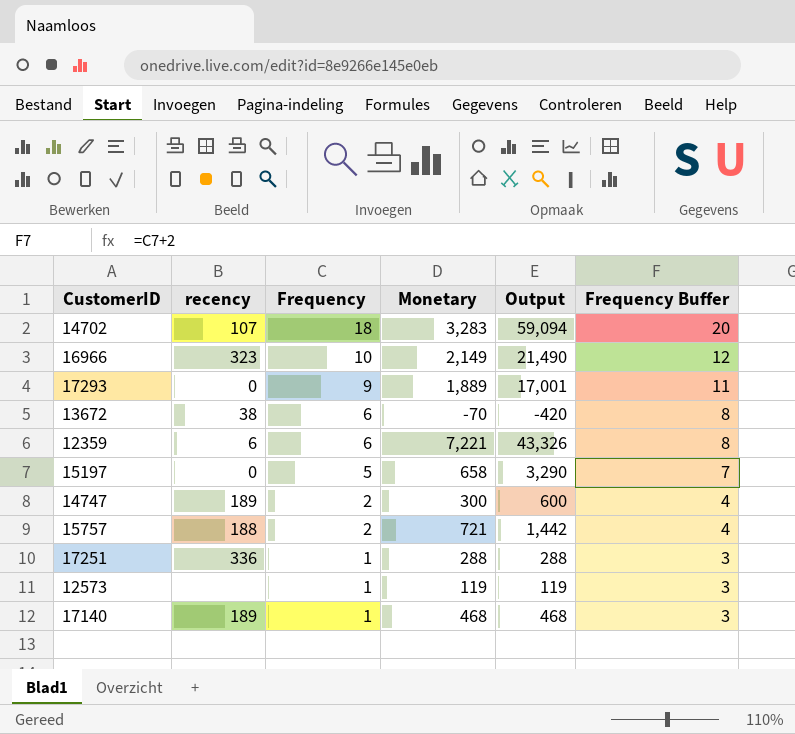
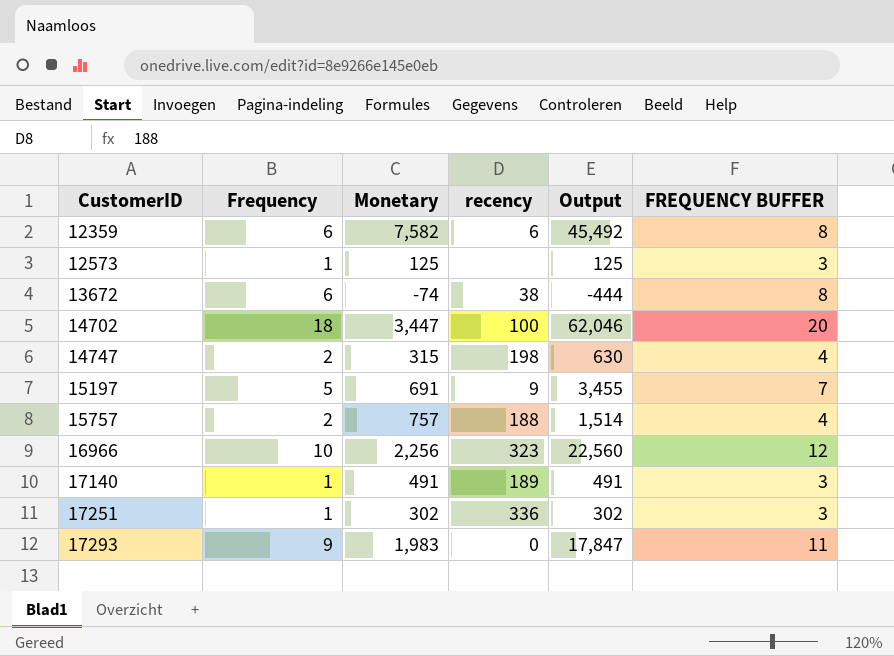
row order: Frequency descending -> CustomerID ascending
column recency | position: 2 -> 4
column name: Frequency Buffer -> FREQUENCY BUFFER
12359 | Monetary: 7,221 -> 7,582
12359 | Output: 43,326 -> 45,492
12573 | Monetary: 119 -> 125
12573 | Output: 119 -> 125
13672 | Monetary: -70 -> -74
13672 | Output: -420 -> -444
14702 | Monetary: 3,283 -> 3,447
14702 | recency: 107 -> 100
14702 | Output: 59,094 -> 62,046
14747 | Monetary: 300 -> 315
14747 | recency: 189 -> 198
14747 | Output: 600 -> 630
15197 | Monetary: 658 -> 691
15197 | recency: 0 -> 9
15197 | Output: 3,290 -> 3,455
15757 | Monetary: 721 -> 757
15757 | Output: 1,442 -> 1,514
16966 | Monetary: 2,149 -> 2,256
16966 | Output: 21,490 -> 22,560
17140 | Monetary: 468 -> 491
17140 | Output: 468 -> 491
17251 | Monetary: 288 -> 302
17251 | Output: 288 -> 302
17293 | Monetary: 1,889 -> 1,983
17293 | Output: 17,001 -> 17,847

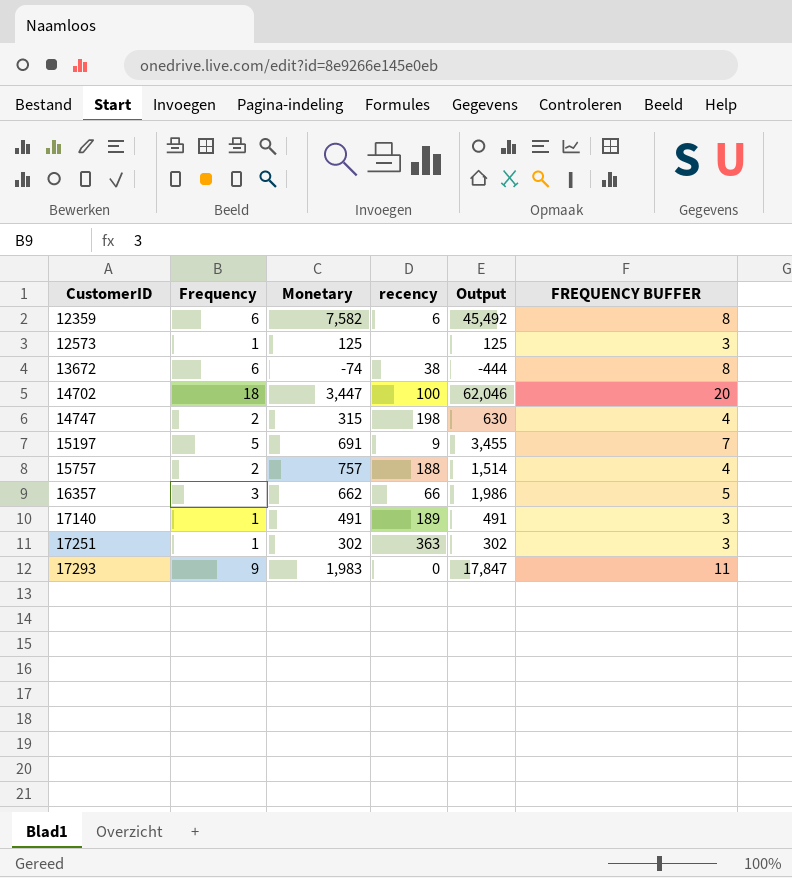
row 16966: 10 | 2,256 | 323 | 22,560 | 12 -> none
row 16357: none -> 3 | 662 | 66 | 1,986 | 5
17251 | recency: 336 -> 363

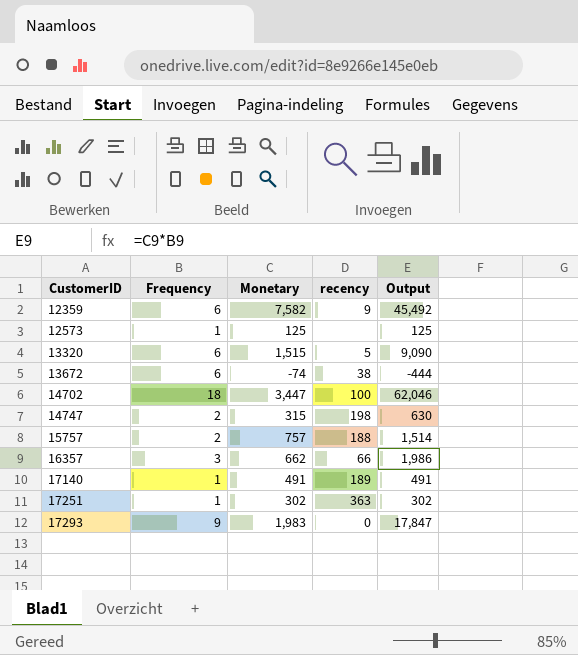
column FREQUENCY BUFFER | formula: [Frequency] + 2 -> none
row 15197: 5 | 691 | 9 | 3,455 | 7 -> none
12359 | recency: 6 -> 9
row 13320: none -> 6 | 1,515 | 5 | 9,090

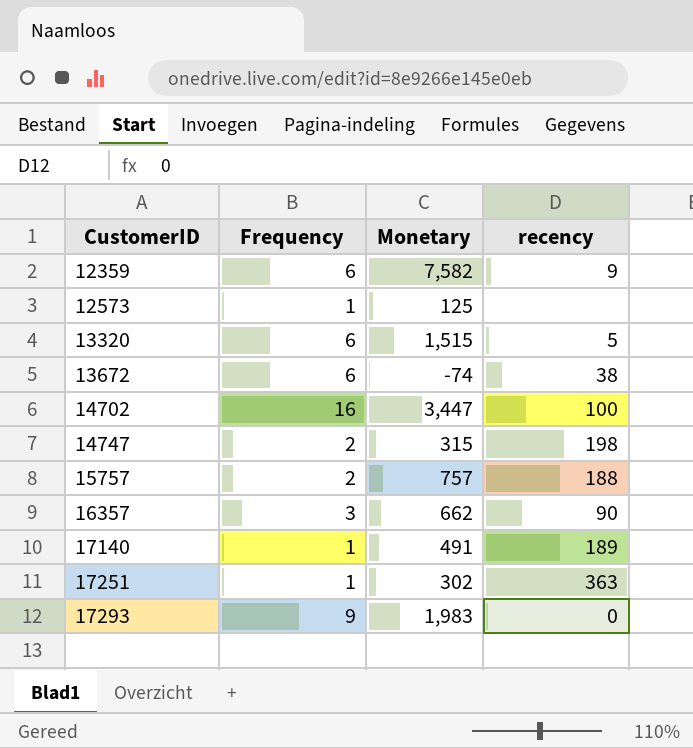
column Output | formula: [Frequency] * [Monetary] -> none
14702 | Frequency: 18 -> 16
16357 | recency: 66 -> 90

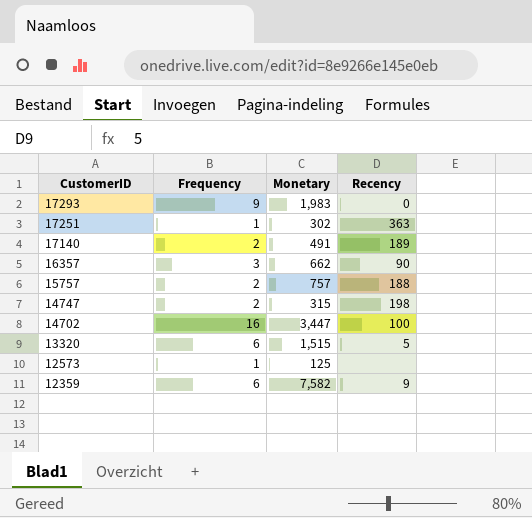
row order: CustomerID ascending -> CustomerID descending
column name: recency -> Recency
row 13672: 6 | -74 | 38 -> none
17140 | Frequency: 1 -> 2

